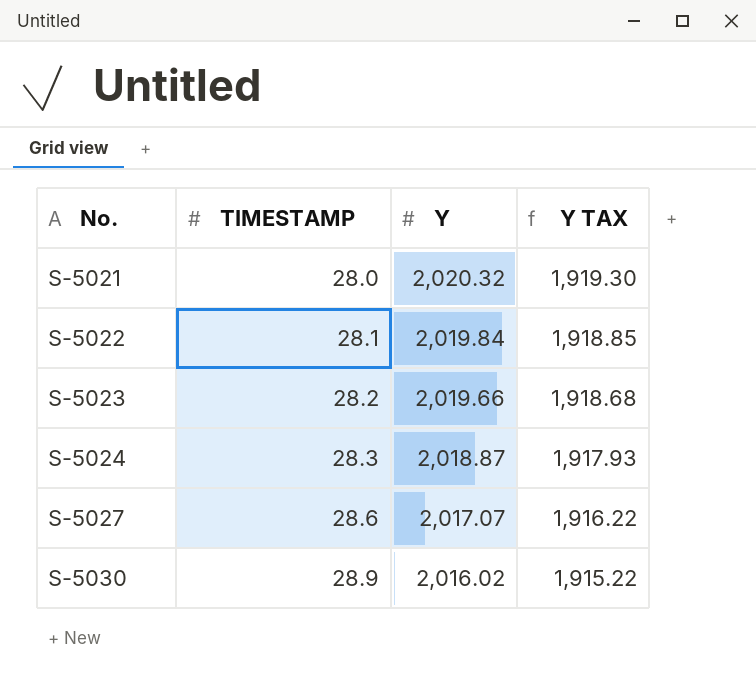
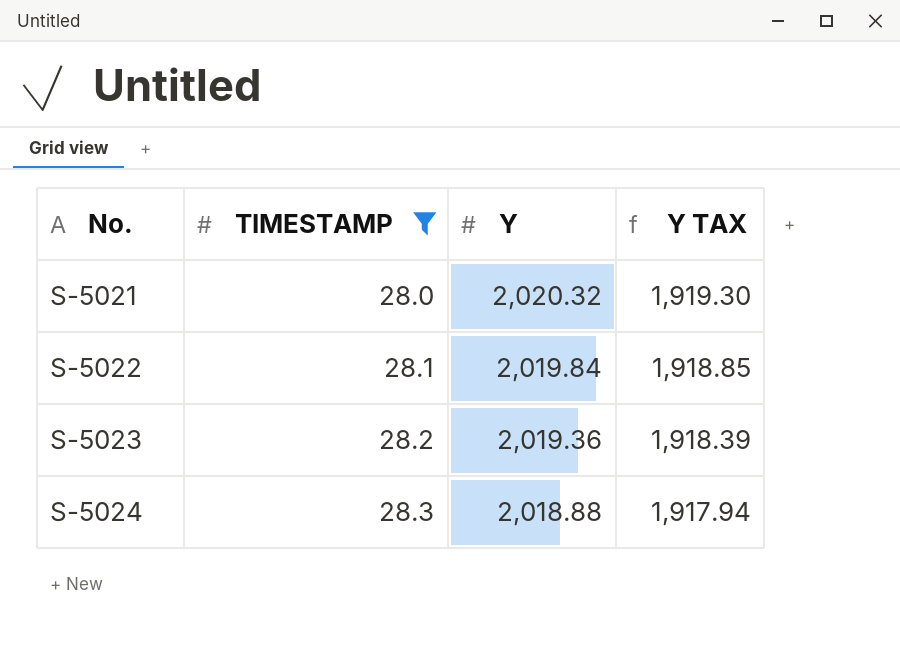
filter: none -> TIMESTAMP <= 28.3
S-5023 | Y: 2,019.66 -> 2,019.36
S-5023 | Y TAX: 1,918.68 -> 1,918.39
S-5024 | Y: 2,018.87 -> 2,018.88
S-5024 | Y TAX: 1,917.93 -> 1,917.94

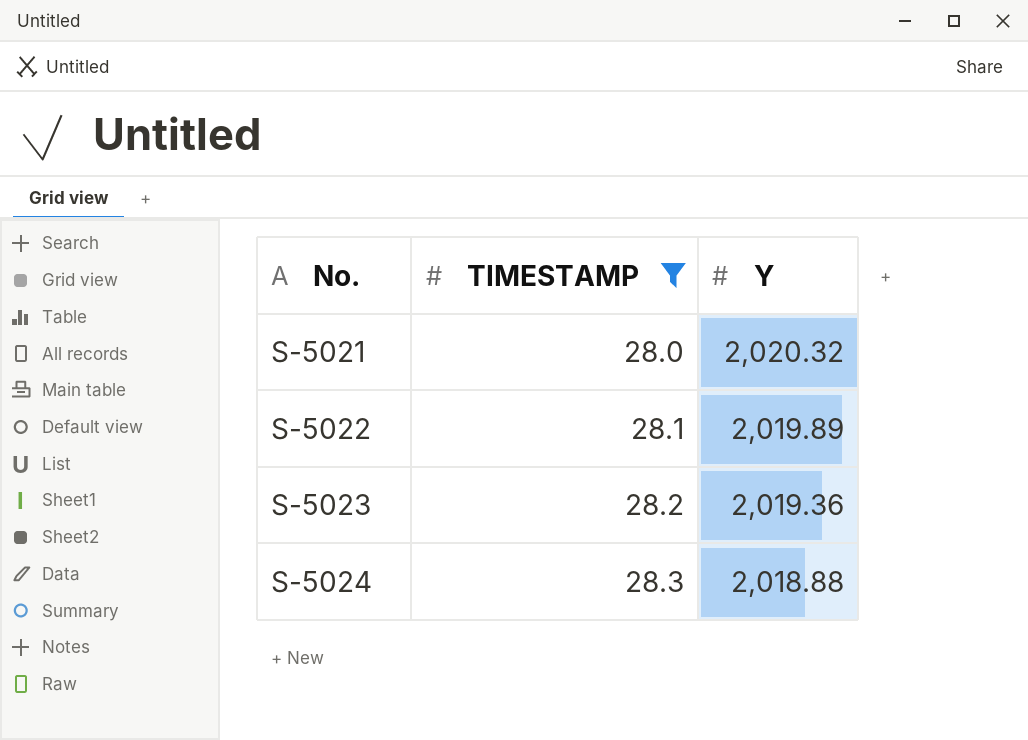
column Y TAX | formula: [Y] * 0.95 -> none
S-5022 | Y: 2,019.84 -> 2,019.89

